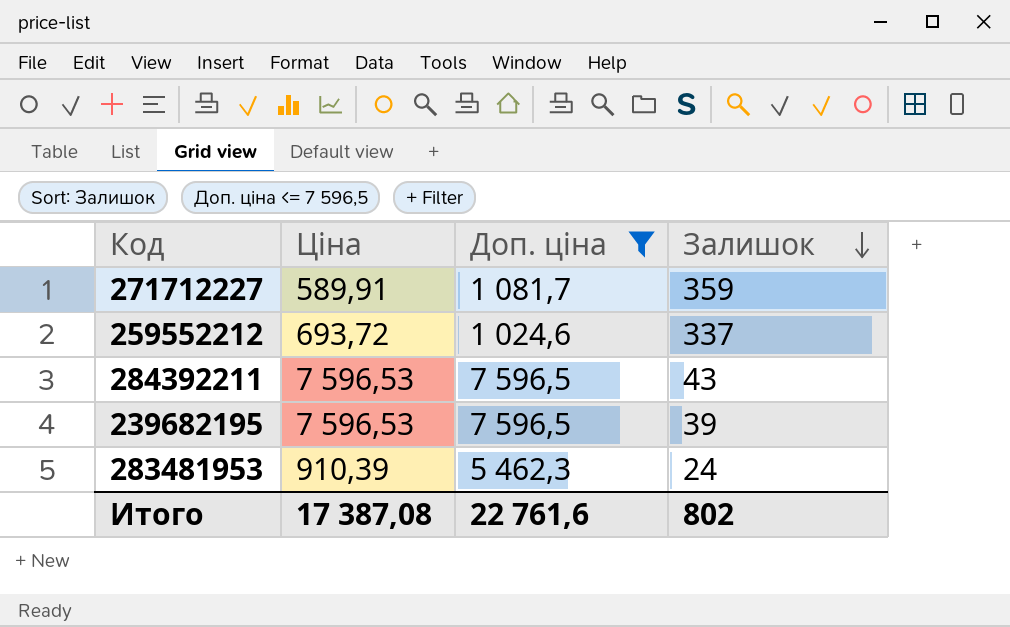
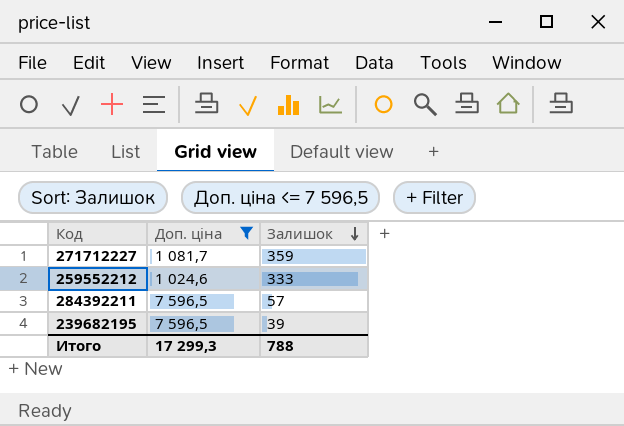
column Ціна | position: 2 -> none
row 283481953: 910,39 | 5 462,3 | 24 -> none
259552212 | Залишок: 337 -> 333
284392211 | Залишок: 43 -> 57
Итого | Доп. ціна: 22 761,6 -> 17 299,3
Итого | Залишок: 802 -> 788

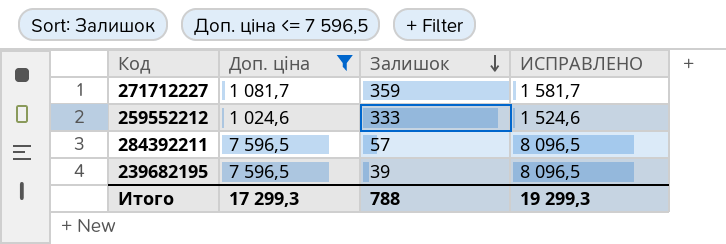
column ИСПРАВЛЕНО | formula: none -> [Доп. ціна] + 500

